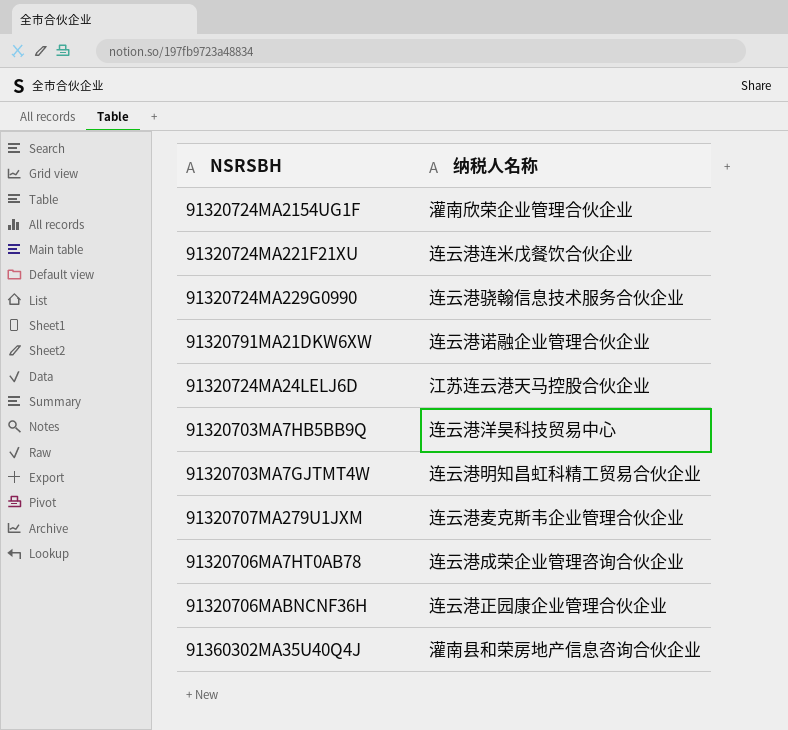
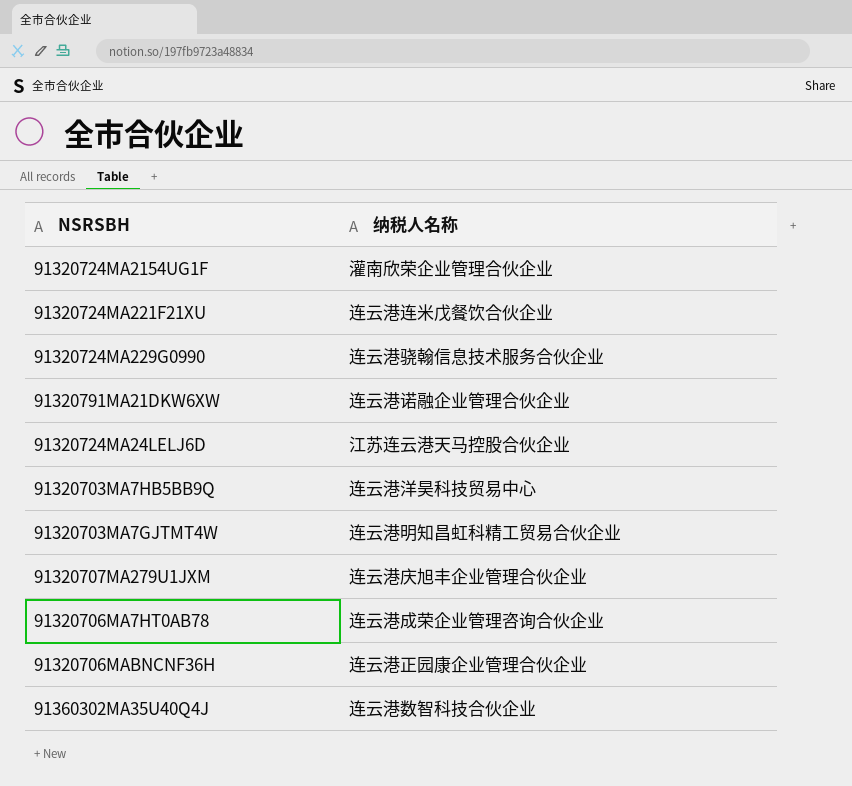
91320707MA279U1JXM | 纳税人名称: 连云港麦克斯韦企业管理合伙企业 -> 连云港庆旭丰企业管理合伙企业
91360302MA35U40Q4J | 纳税人名称: 灌南县和荣房地产信息咨询合伙企业 -> 连云港数智科技合伙企业

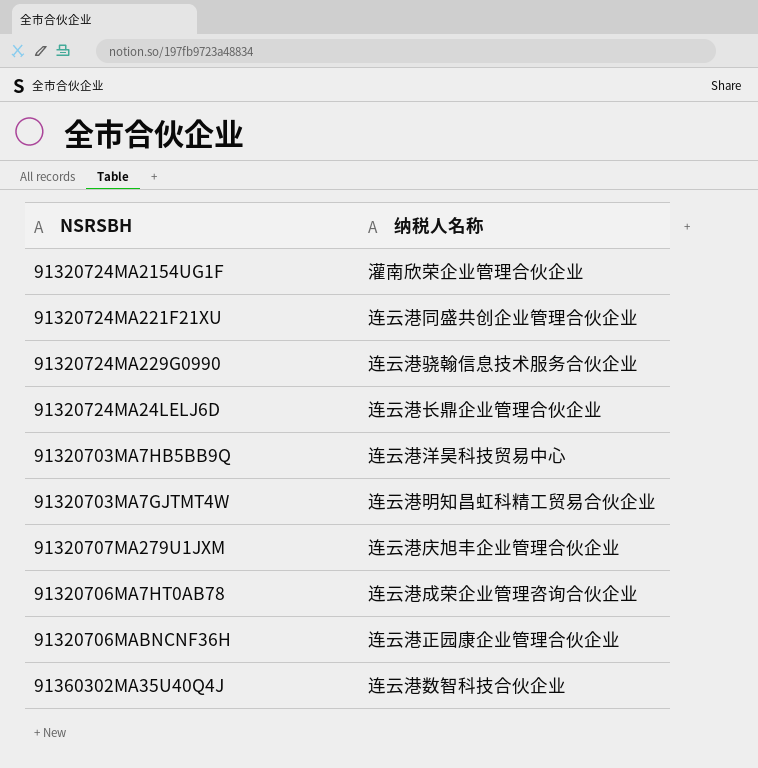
row 91320791MA21DKW6XW: 连云港诺融企业管理合伙企业 -> none
91320724MA221F21XU | 纳税人名称: 连云港连米戊餐饮合伙企业 -> 连云港同盛共创企业管理合伙企业
91320724MA24LELJ6D | 纳税人名称: 江苏连云港天马控股合伙企业 -> 连云港长鼎企业管理合伙企业

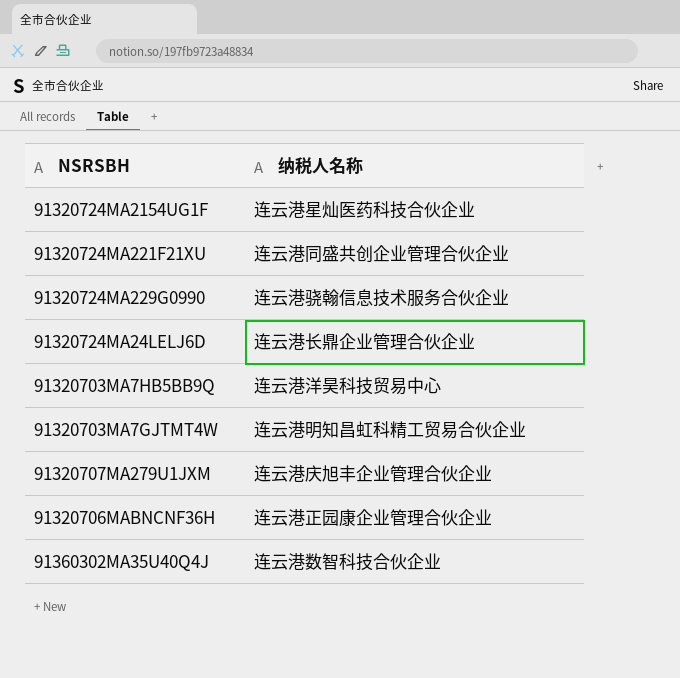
row 91320706MA7HT0AB78: 连云港成荣企业管理咨询合伙企业 -> none
91320724MA2154UG1F | 纳税人名称: 灌南欣荣企业管理合伙企业 -> 连云港星灿医药科技合伙企业

